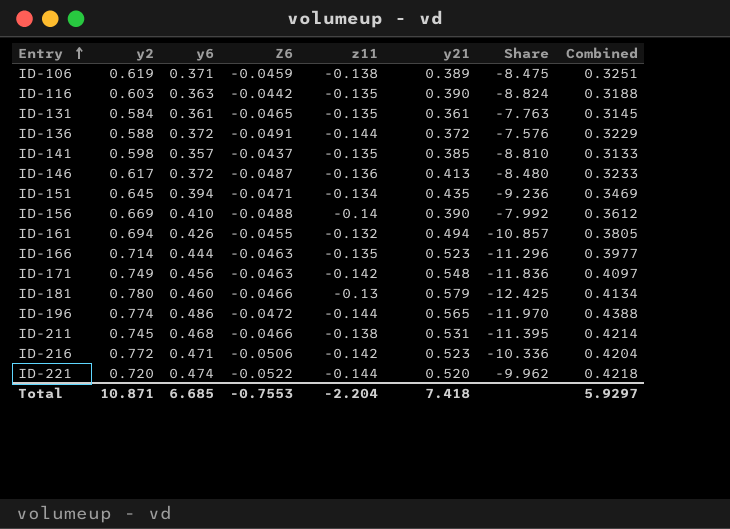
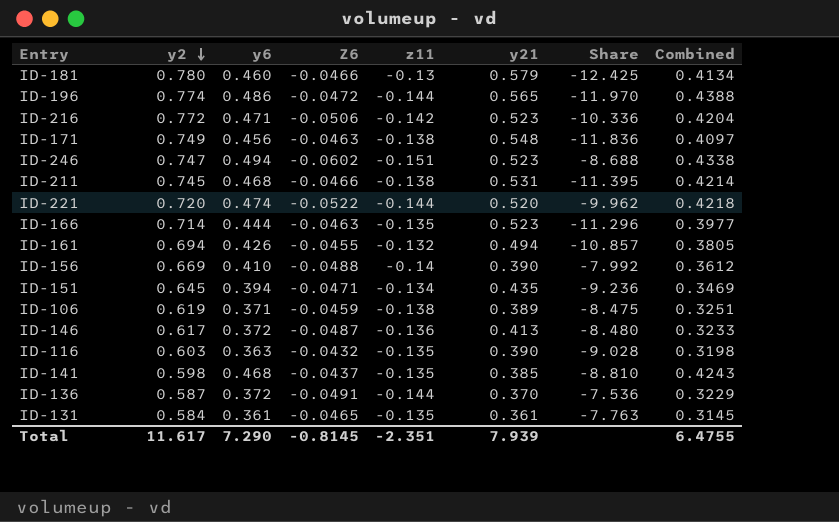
row order: Entry ascending -> y2 descending
ID-171 | z11: -0.142 -> -0.138
row ID-246: none -> 0.747 | 0.494 | -0.0602 | -0.151 | 0.523 | -8.688 | 0.4338
ID-116 | Z6: -0.0442 -> -0.0432
ID-116 | Share: -8.824 -> -9.028
ID-116 | Combined: 0.3188 -> 0.3198
ID-141 | y6: 0.357 -> 0.468
ID-141 | Combined: 0.3133 -> 0.4243
ID-136 | y2: 0.588 -> 0.587
ID-136 | y21: 0.372 -> 0.370
ID-136 | Share: -7.576 -> -7.536
Total | y2: 10.871 -> 11.617
Total | y6: 6.685 -> 7.290
Total | Z6: -0.7553 -> -0.8145
Total | z11: -2.204 -> -2.351
Total | y21: 7.418 -> 7.939
Total | Combined: 5.9297 -> 6.4755

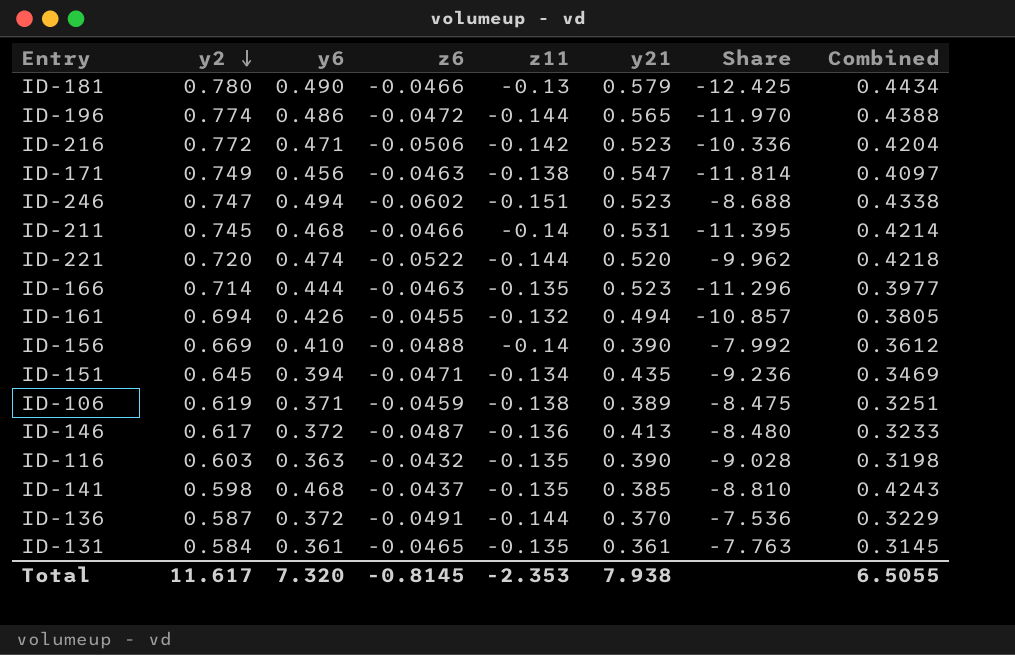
column name: Z6 -> z6
ID-181 | y6: 0.460 -> 0.490
ID-181 | Combined: 0.4134 -> 0.4434
ID-171 | y21: 0.548 -> 0.547
ID-171 | Share: -11.836 -> -11.814
ID-211 | z11: -0.138 -> -0.14
Total | y6: 7.290 -> 7.320
Total | z11: -2.351 -> -2.353
Total | y21: 7.939 -> 7.938
Total | Combined: 6.4755 -> 6.5055

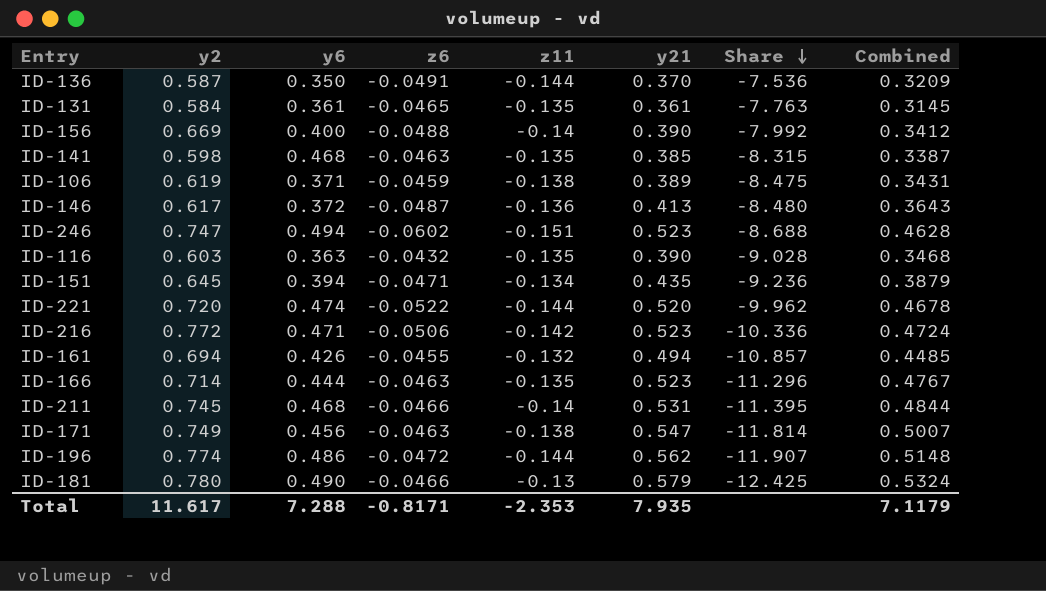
row order: y2 descending -> Share descending
column Combined | formula: [y6] + [z6] -> [z6] + [y21]
ID-136 | y6: 0.372 -> 0.350
ID-156 | y6: 0.410 -> 0.400
ID-141 | z6: -0.0437 -> -0.0463
ID-141 | Share: -8.810 -> -8.315
ID-196 | y21: 0.565 -> 0.562
ID-196 | Share: -11.970 -> -11.907
Total | y6: 7.320 -> 7.288
Total | z6: -0.8145 -> -0.8171
Total | y21: 7.938 -> 7.935
Total | Combined: 6.5055 -> 7.1179

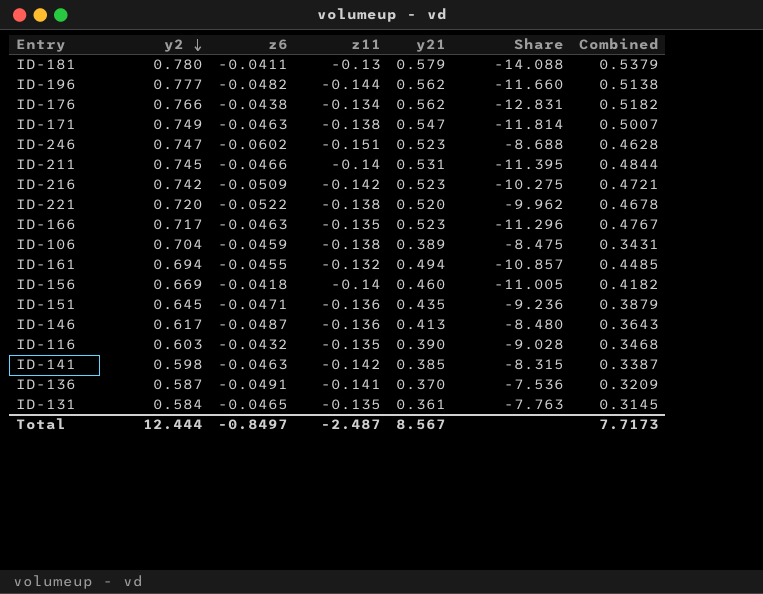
row order: Share descending -> y2 descending
column y6 | position: 3 -> none
ID-181 | z6: -0.0466 -> -0.0411
ID-181 | Share: -12.425 -> -14.088
ID-181 | Combined: 0.5324 -> 0.5379
ID-196 | y2: 0.774 -> 0.777
ID-196 | z6: -0.0472 -> -0.0482
ID-196 | Share: -11.907 -> -11.660
ID-196 | Combined: 0.5148 -> 0.5138
row ID-176: none -> 0.766 | -0.0438 | -0.134 | 0.562 | -12.831 | 0.5182
ID-216 | y2: 0.772 -> 0.742
ID-216 | z6: -0.0506 -> -0.0509
ID-216 | Share: -10.336 -> -10.275
ID-216 | Combined: 0.4724 -> 0.4721
ID-221 | z11: -0.144 -> -0.138
ID-166 | y2: 0.714 -> 0.717
ID-106 | y2: 0.619 -> 0.704
ID-156 | z6: -0.0488 -> -0.0418
ID-156 | y21: 0.390 -> 0.460
ID-156 | Share: -7.992 -> -11.005
ID-156 | Combined: 0.3412 -> 0.4182
ID-151 | z11: -0.134 -> -0.136
ID-141 | z11: -0.135 -> -0.142
ID-136 | z11: -0.144 -> -0.141
Total | y2: 11.617 -> 12.444
Total | z6: -0.8171 -> -0.8497
Total | z11: -2.353 -> -2.487
Total | y21: 7.935 -> 8.567
Total | Combined: 7.1179 -> 7.7173

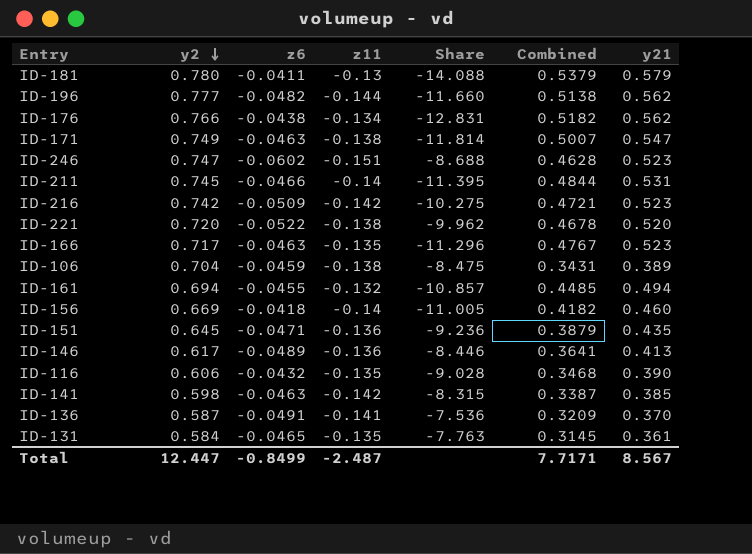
column y21 | position: 5 -> 7
ID-146 | z6: -0.0487 -> -0.0489
ID-146 | Share: -8.480 -> -8.446
ID-146 | Combined: 0.3643 -> 0.3641
ID-116 | y2: 0.603 -> 0.606
Total | y2: 12.444 -> 12.447
Total | z6: -0.8497 -> -0.8499
Total | Combined: 7.7173 -> 7.7171

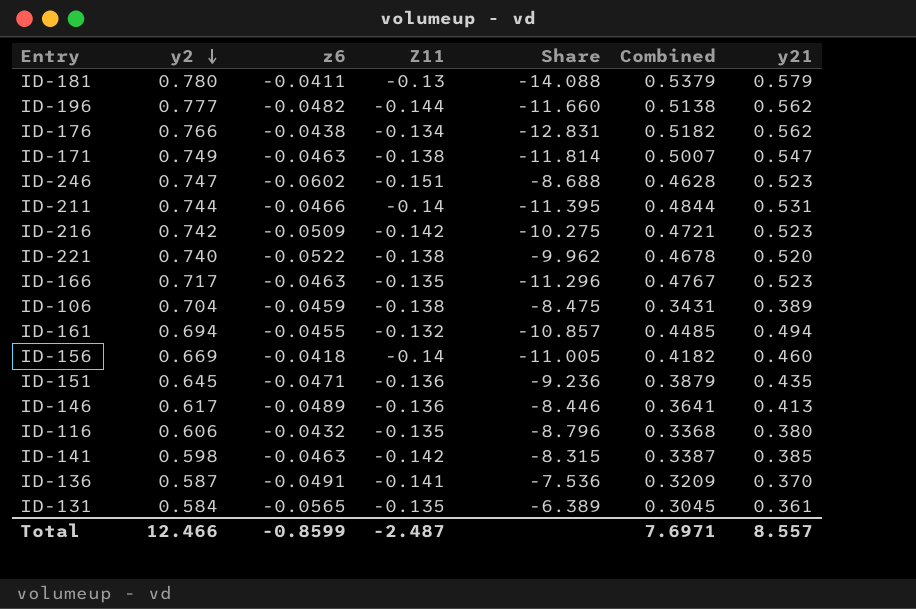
column name: z11 -> Z11
ID-211 | y2: 0.745 -> 0.744
ID-221 | y2: 0.720 -> 0.740
ID-116 | Share: -9.028 -> -8.796
ID-116 | Combined: 0.3468 -> 0.3368
ID-116 | y21: 0.390 -> 0.380
ID-131 | z6: -0.0465 -> -0.0565
ID-131 | Share: -7.763 -> -6.389
ID-131 | Combined: 0.3145 -> 0.3045
Total | y2: 12.447 -> 12.466
Total | z6: -0.8499 -> -0.8599
Total | Combined: 7.7171 -> 7.6971
Total | y21: 8.567 -> 8.557

